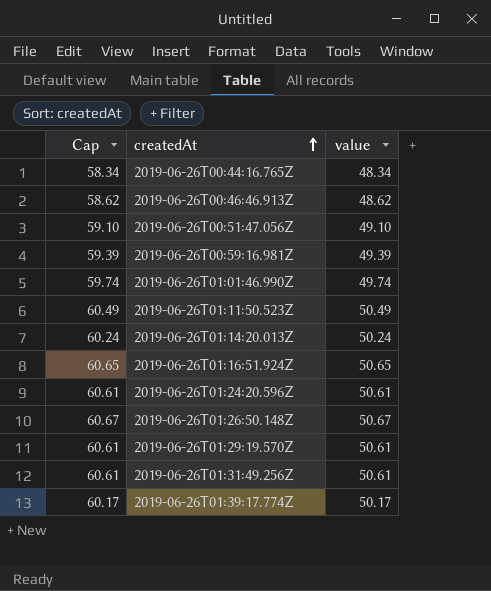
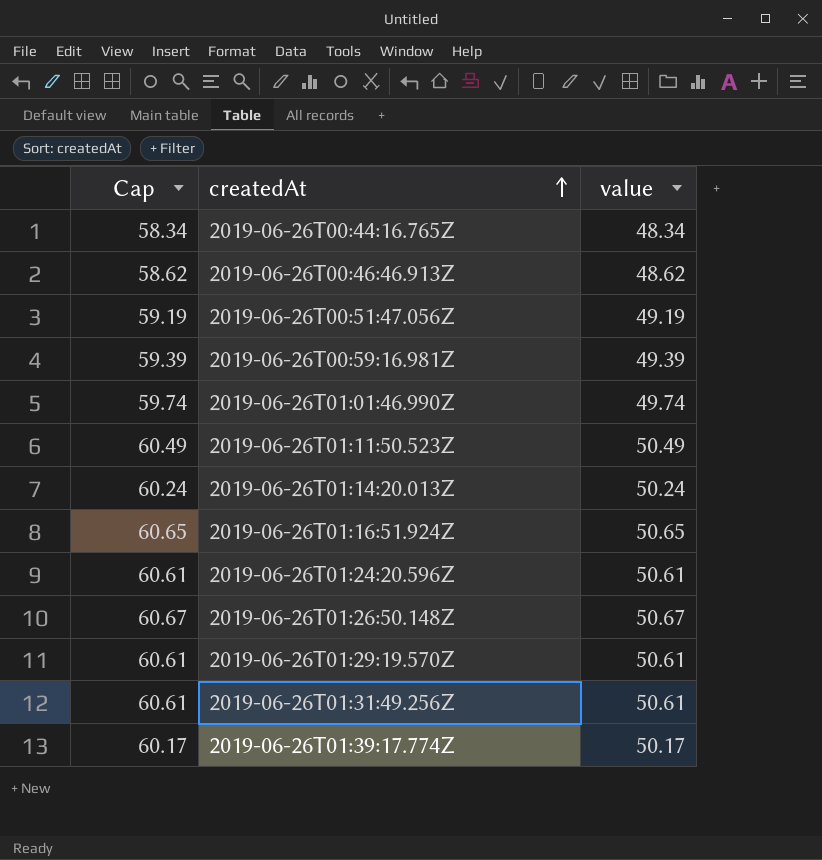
2019-06-26T00:51:47.056Z | Cap: 59.10 -> 59.19
2019-06-26T00:51:47.056Z | value: 49.10 -> 49.19

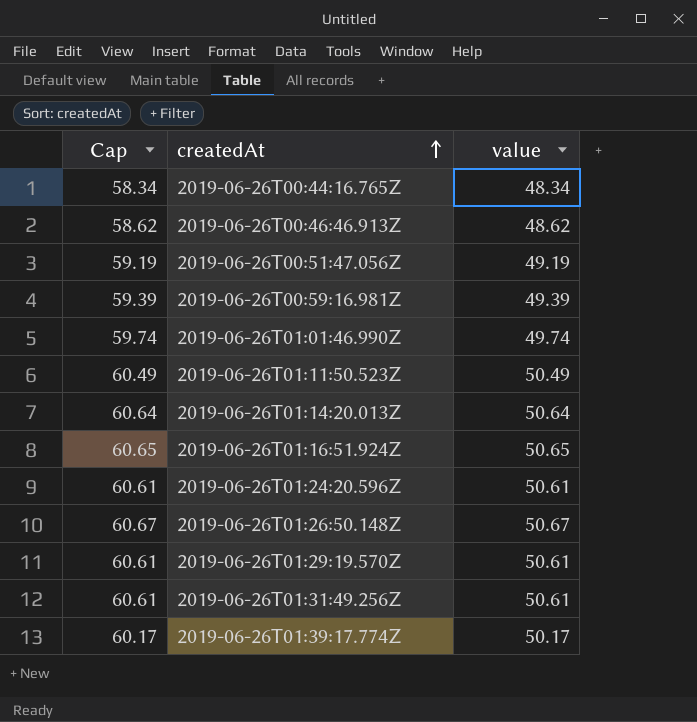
2019-06-26T01:14:20.013Z | Cap: 60.24 -> 60.64
2019-06-26T01:14:20.013Z | value: 50.24 -> 50.64

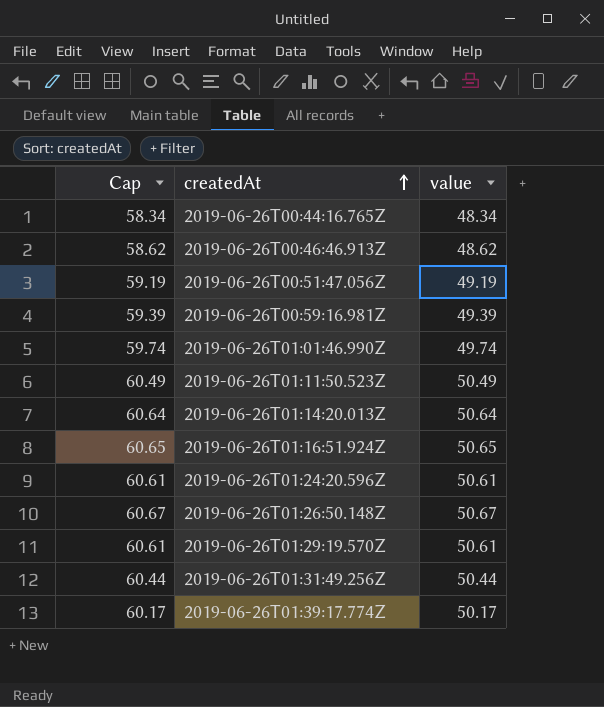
2019-06-26T01:31:49.256Z | Cap: 60.61 -> 60.44
2019-06-26T01:31:49.256Z | value: 50.61 -> 50.44

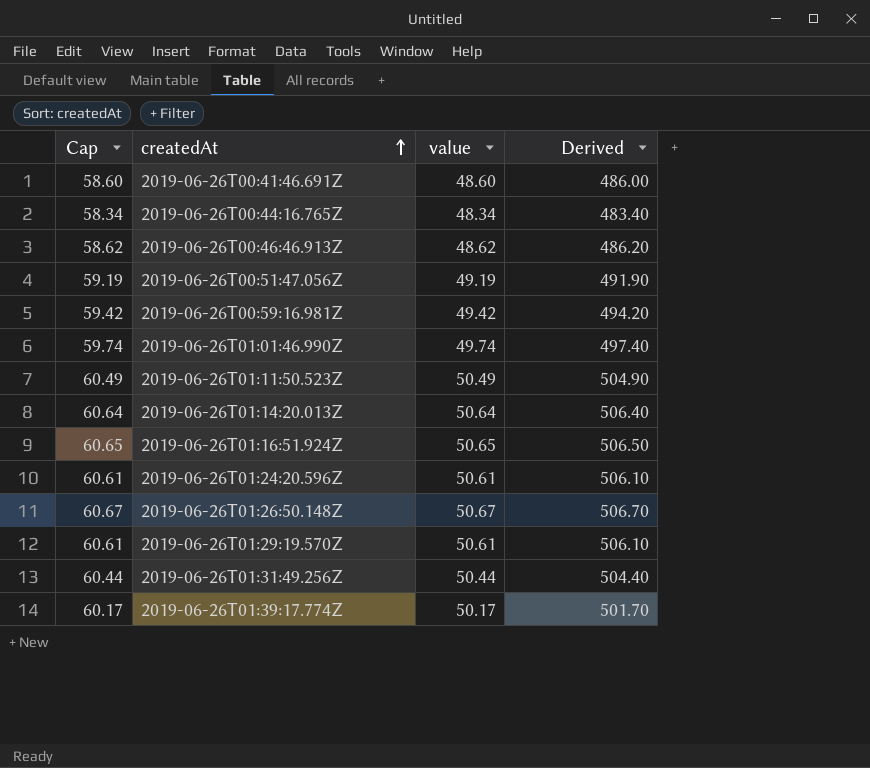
column Derived | formula: none -> [value] * 10
row 2019-06-26T00:41:46.691Z: none -> 58.60 | 48.60 | 486.00
2019-06-26T00:59:16.981Z | Cap: 59.39 -> 59.42
2019-06-26T00:59:16.981Z | value: 49.39 -> 49.42

